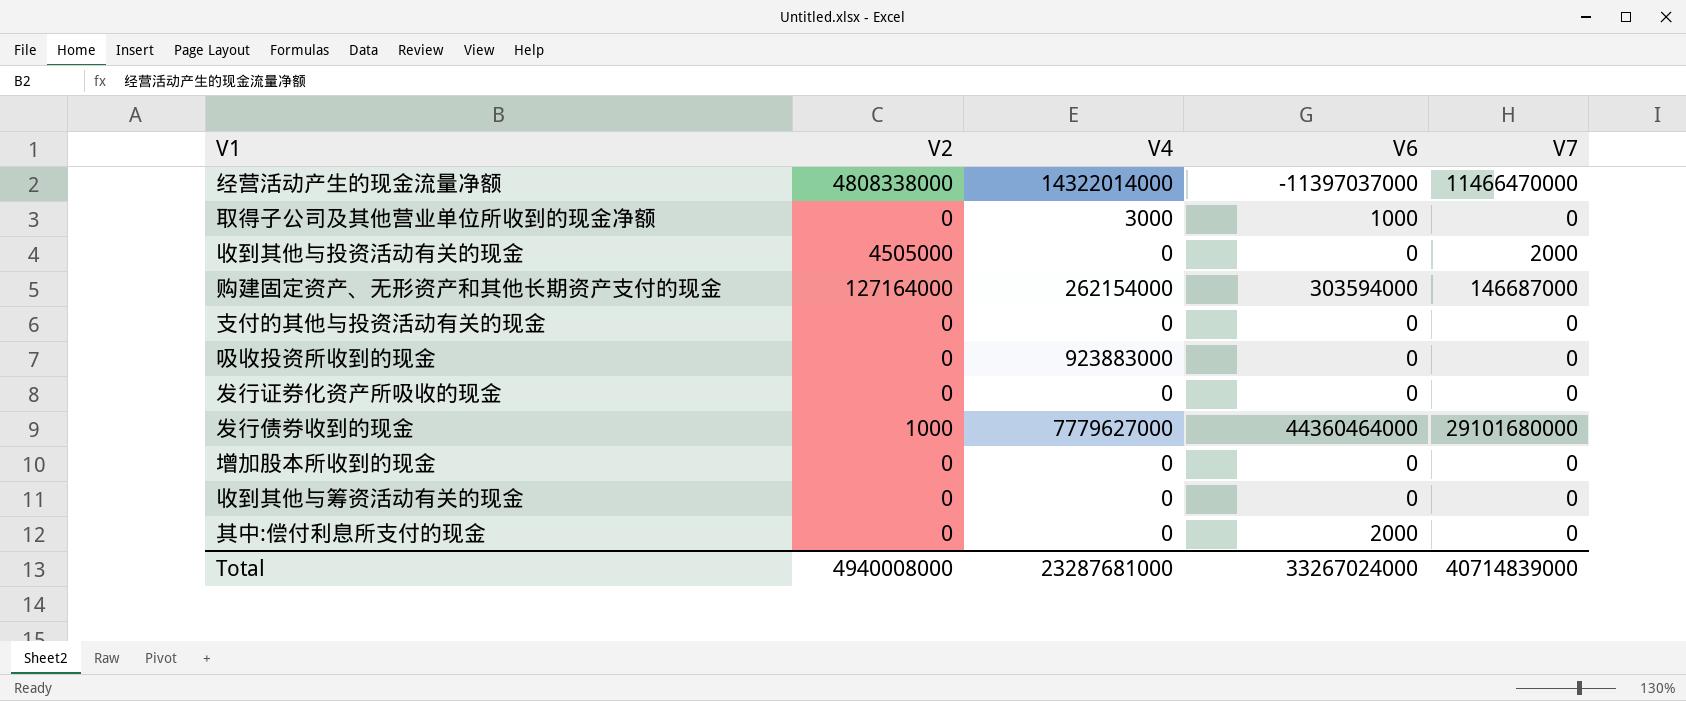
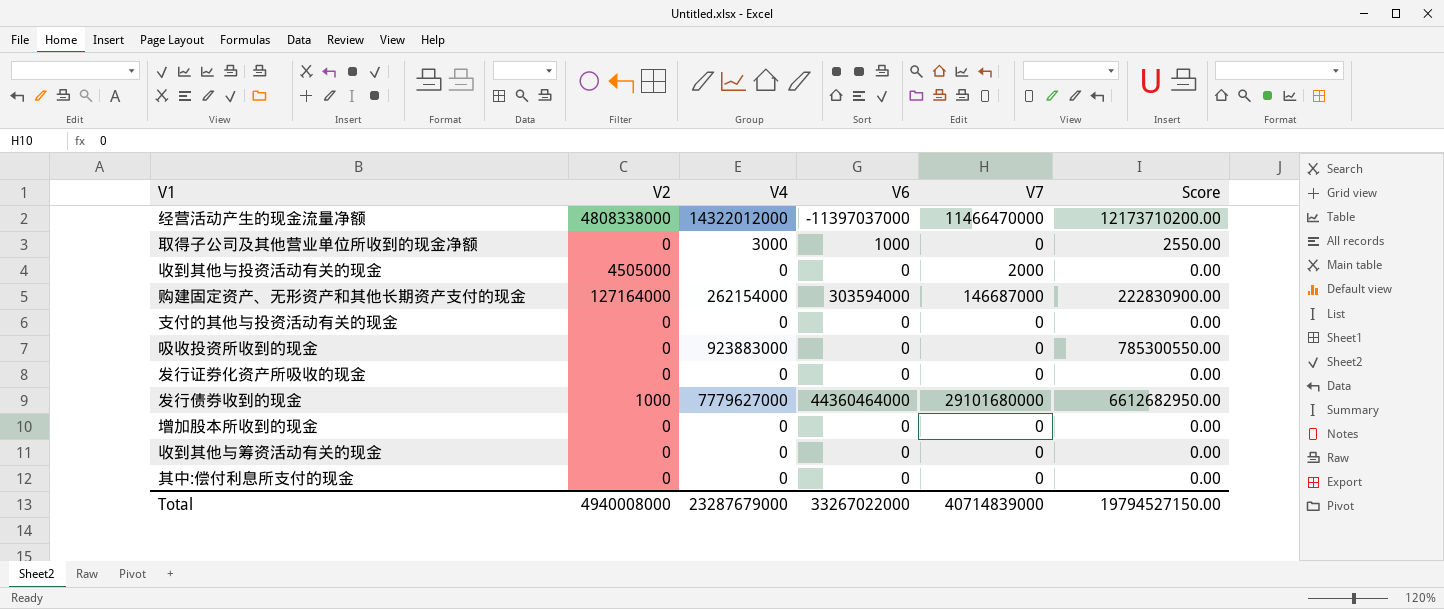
column Score | formula: none -> [V4] * 0.85
经营活动产生的现金流量净额 | V4: 14322014000 -> 14322012000
其中:偿付利息所支付的现金 | V6: 2000 -> 0
Total | V4: 23287681000 -> 23287679000
Total | V6: 33267024000 -> 33267022000

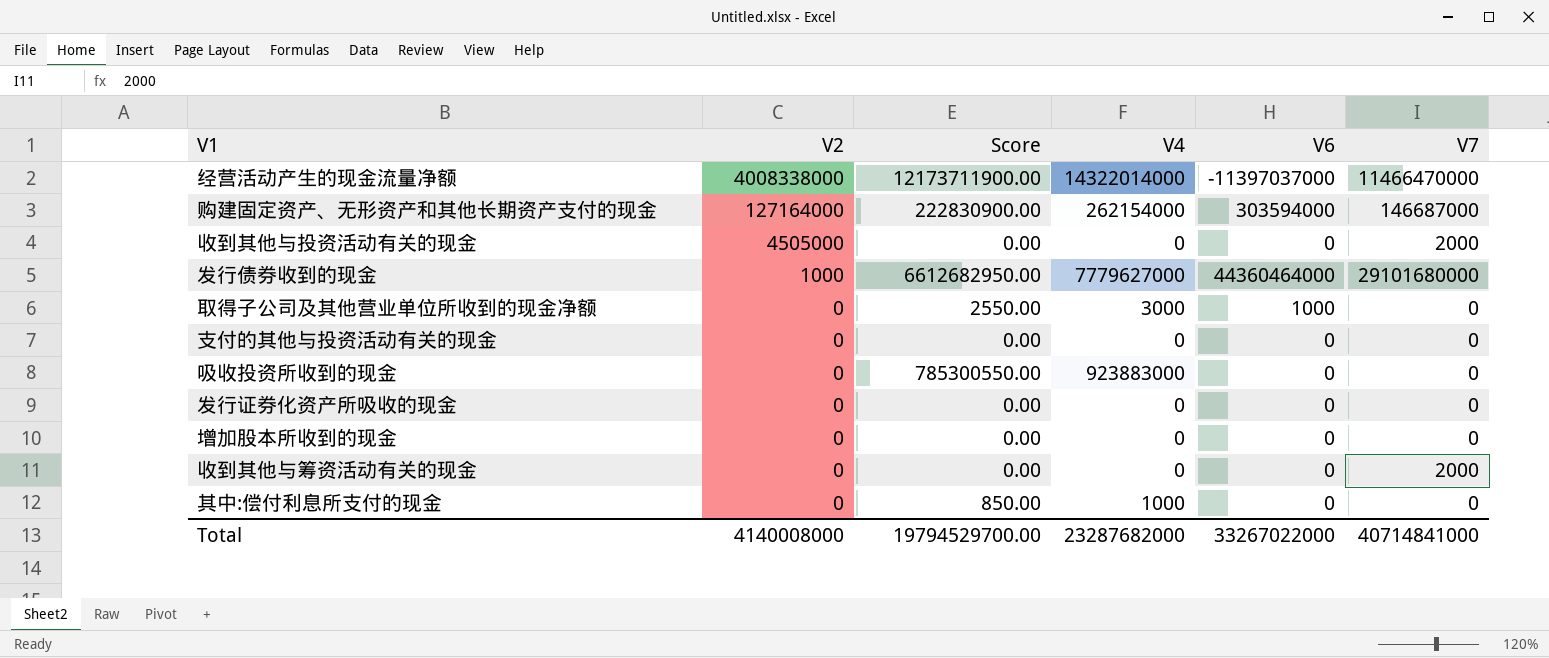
row order: none -> V2 descending
column Score | position: 6 -> 3
经营活动产生的现金流量净额 | V2: 4808338000 -> 4008338000
经营活动产生的现金流量净额 | Score: 12173710200.00 -> 12173711900.00
经营活动产生的现金流量净额 | V4: 14322012000 -> 14322014000
收到其他与筹资活动有关的现金 | V7: 0 -> 2000
其中:偿付利息所支付的现金 | Score: 0.00 -> 850.00
其中:偿付利息所支付的现金 | V4: 0 -> 1000
Total | V2: 4940008000 -> 4140008000
Total | Score: 19794527150.00 -> 19794529700.00
Total | V4: 23287679000 -> 23287682000
Total | V7: 40714839000 -> 40714841000

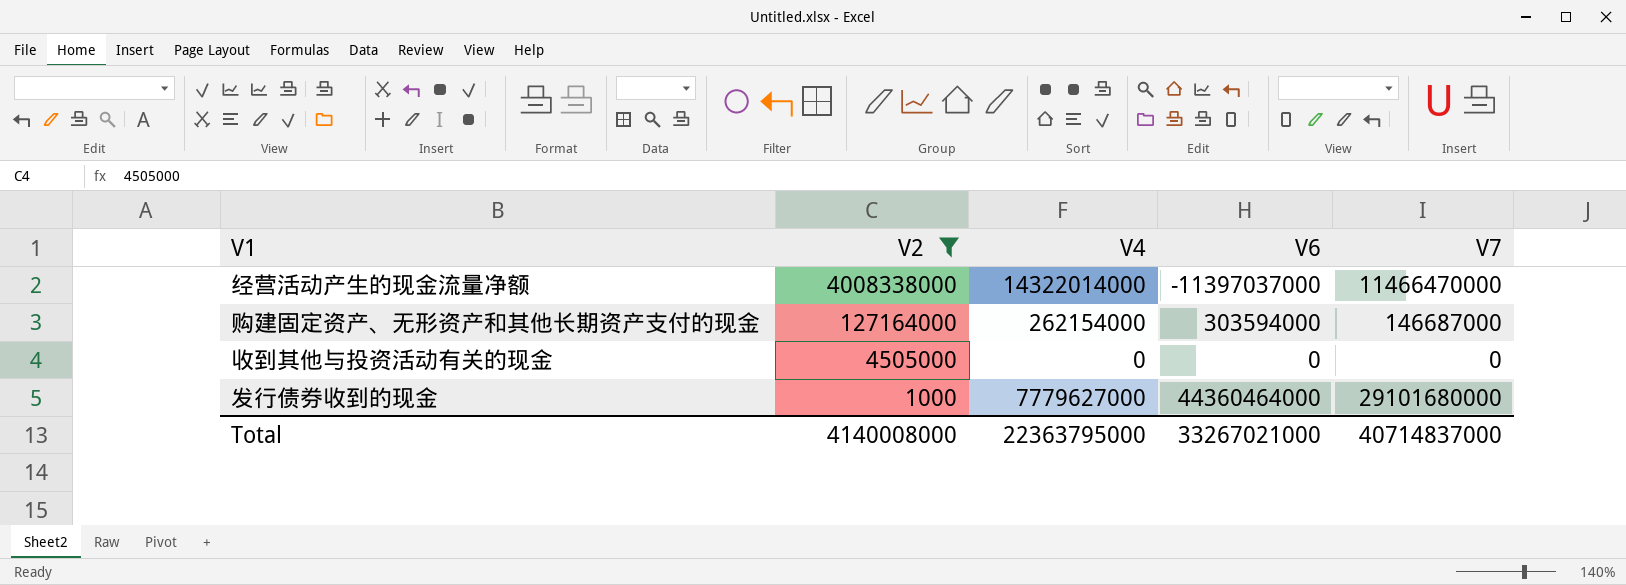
filter: none -> V2 != 0
column Score | formula: [V4] * 0.85 -> none
收到其他与投资活动有关的现金 | V7: 2000 -> 0
Total | V4: 23287682000 -> 22363795000
Total | V6: 33267022000 -> 33267021000
Total | V7: 40714841000 -> 40714837000

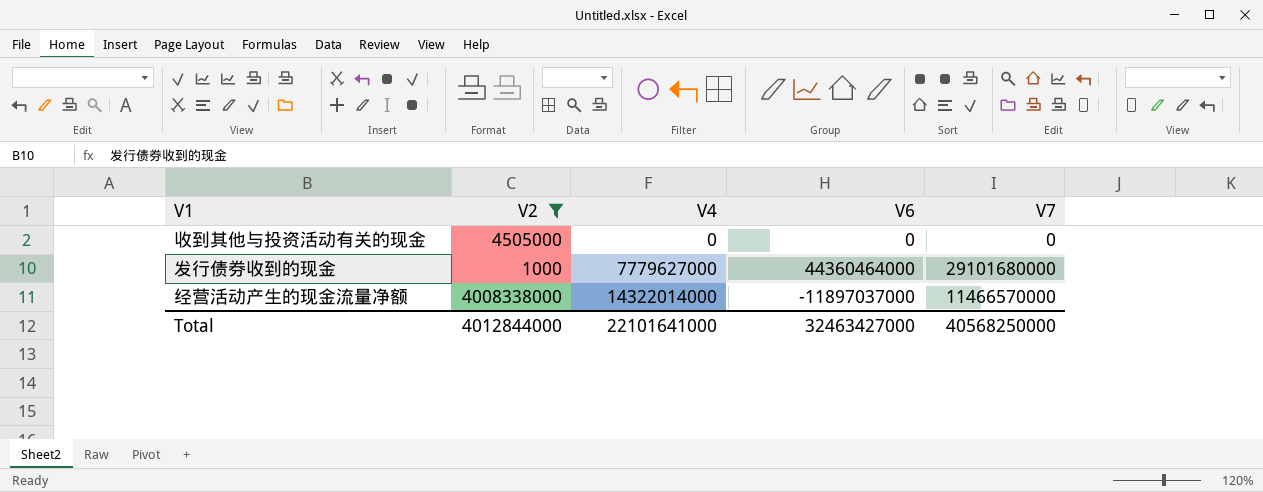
row order: V2 descending -> V4 ascending
row 购建固定资产、无形资产和其他长期资产支付的现金: 127164000 | 262154000 | 303594000 | 146687000 -> none
经营活动产生的现金流量净额 | V6: -11397037000 -> -11897037000
经营活动产生的现金流量净额 | V7: 11466470000 -> 11466570000
Total | V2: 4140008000 -> 4012844000
Total | V4: 22363795000 -> 22101641000
Total | V6: 33267021000 -> 32463427000
Total | V7: 40714837000 -> 40568250000

